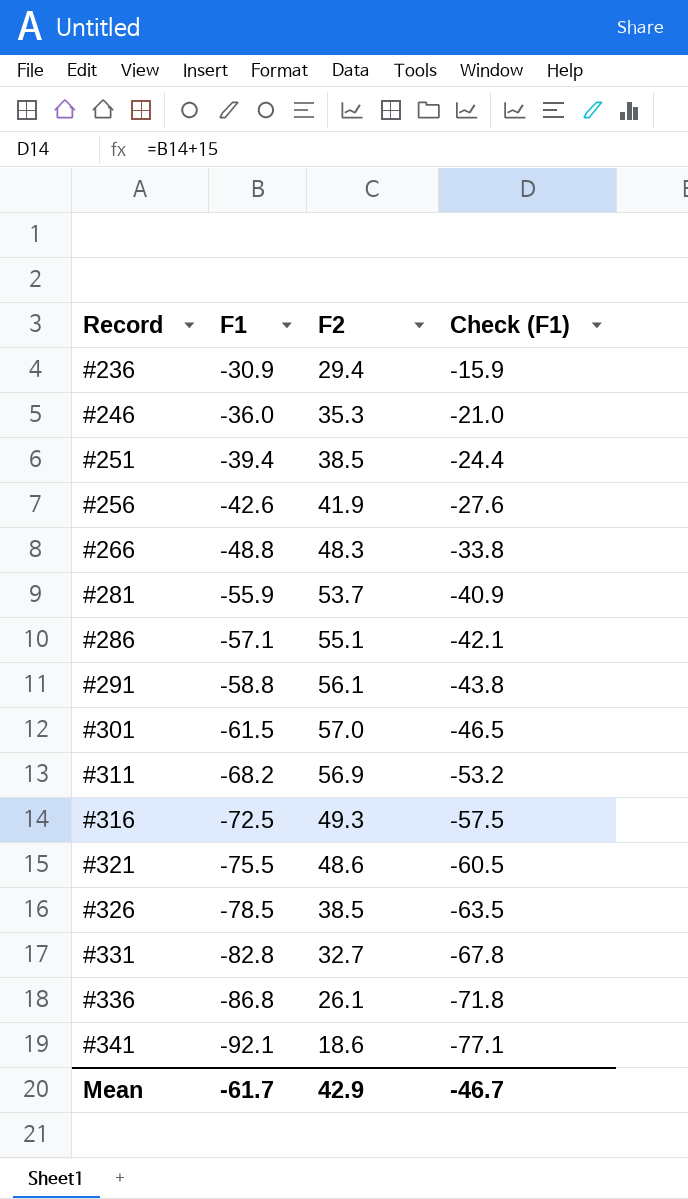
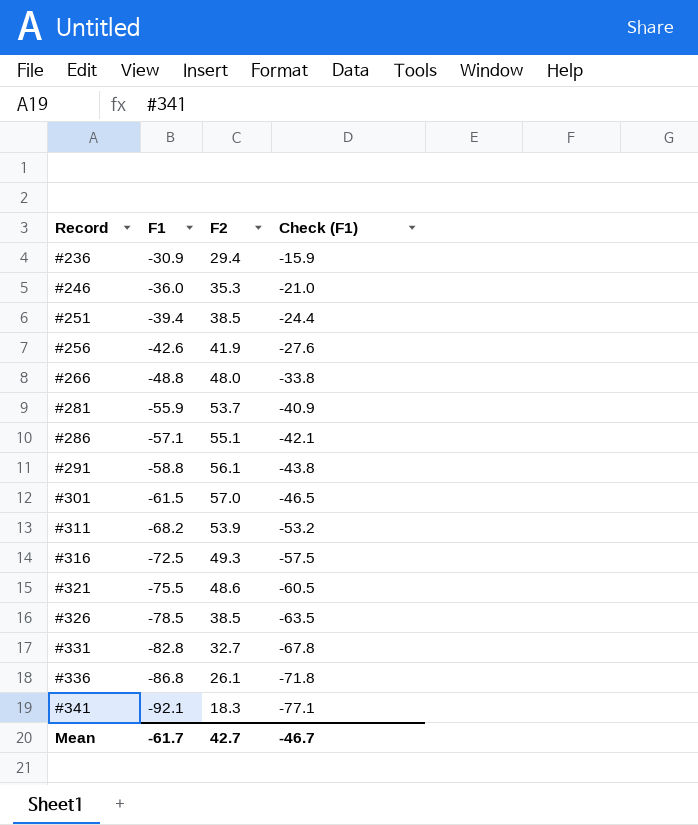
#266 | F2: 48.3 -> 48.0
#311 | F2: 56.9 -> 53.9
#341 | F2: 18.6 -> 18.3
Mean | F2: 42.9 -> 42.7

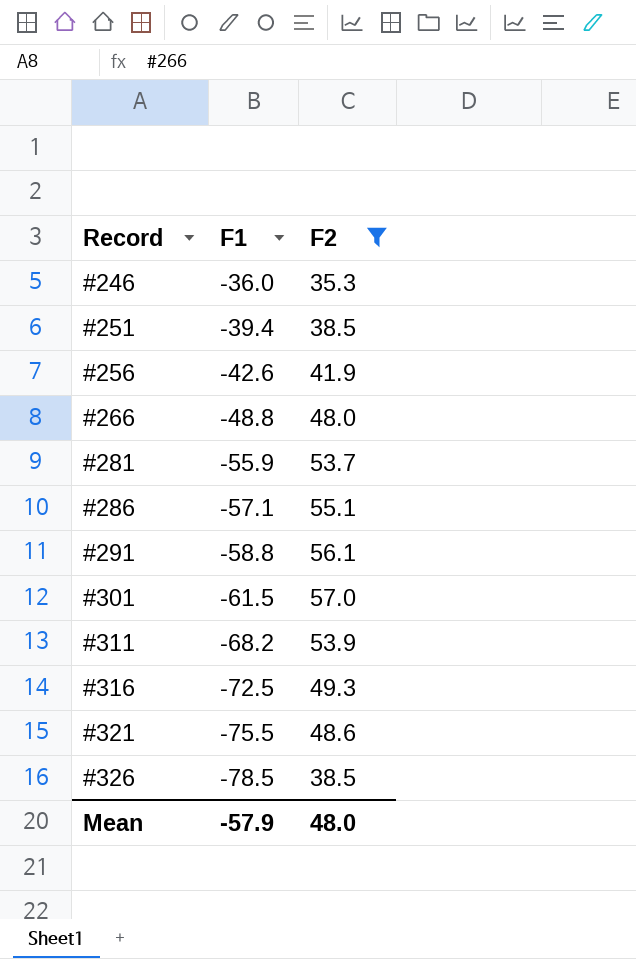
filter: none -> F2 >= 35.3
column Check (F1) | formula: [F1] + 15 -> none
Mean | F1: -61.7 -> -57.9
Mean | F2: 42.7 -> 48.0

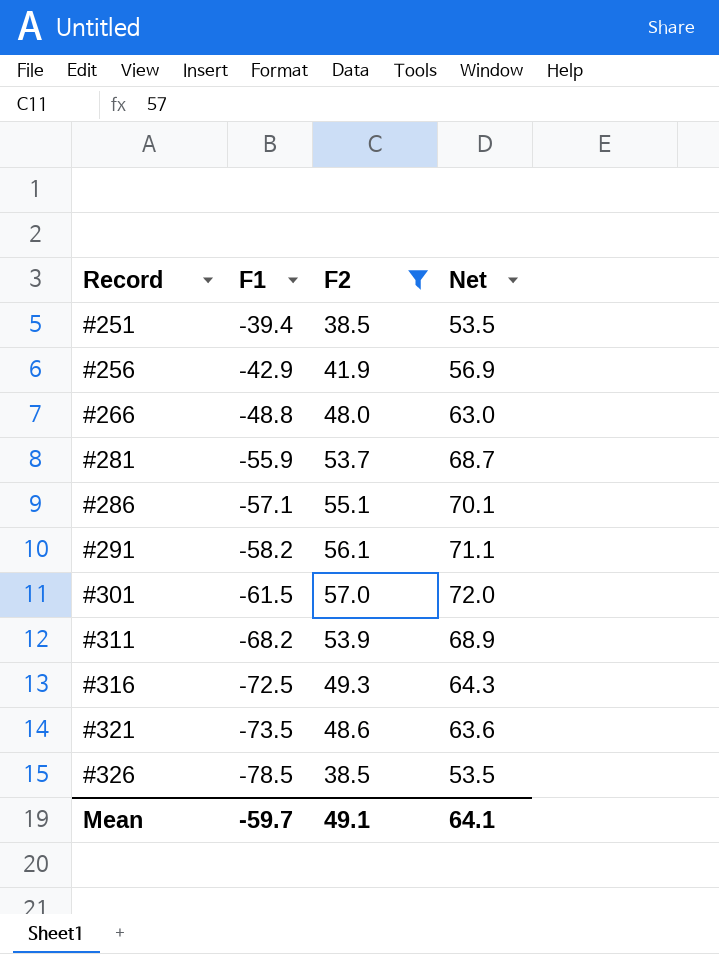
column Net | formula: none -> [F2] + 15
row #246: -36.0 | 35.3 -> none
#256 | F1: -42.6 -> -42.9
#291 | F1: -58.8 -> -58.2
#321 | F1: -75.5 -> -73.5
Mean | F1: -57.9 -> -59.7
Mean | F2: 48.0 -> 49.1

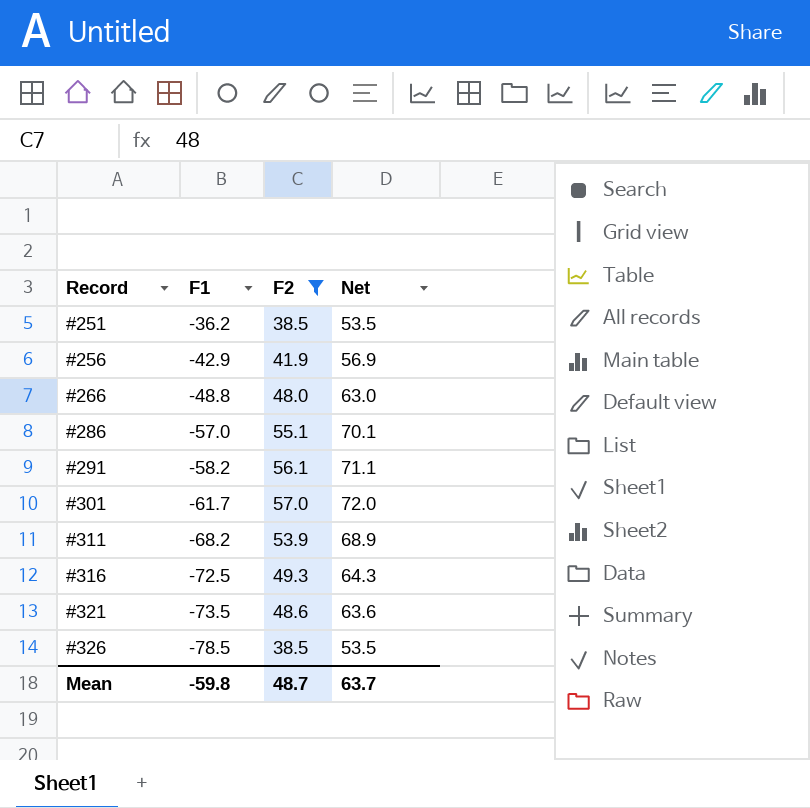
row #281: -55.9 | 53.7 | 68.7 -> none
#251 | F1: -39.4 -> -36.2
#286 | F1: -57.1 -> -57.0
#301 | F1: -61.5 -> -61.7
Mean | F1: -59.7 -> -59.8
Mean | F2: 49.1 -> 48.7
Mean | Net: 64.1 -> 63.7

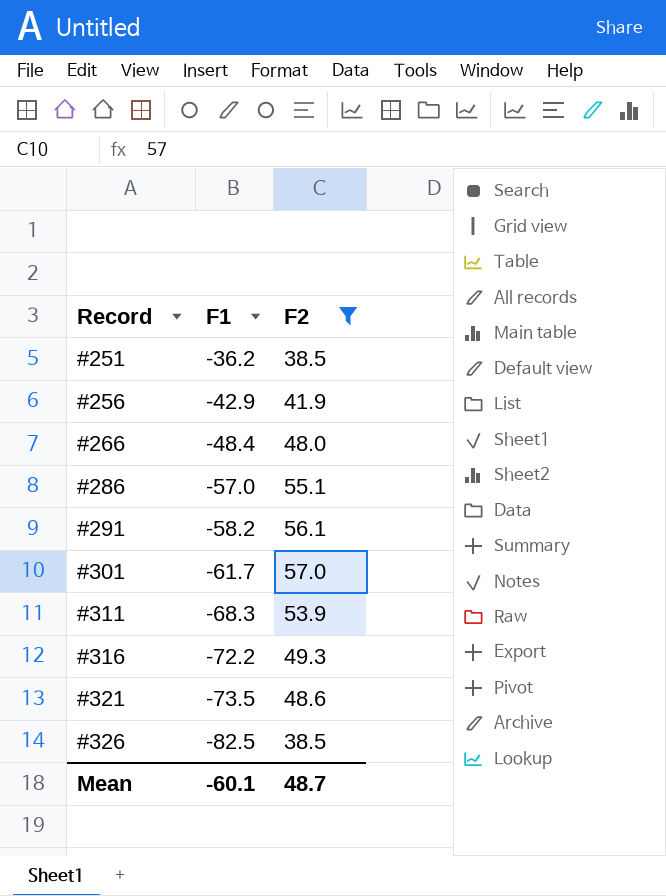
column Net | formula: [F2] + 15 -> none
#266 | F1: -48.8 -> -48.4
#311 | F1: -68.2 -> -68.3
#316 | F1: -72.5 -> -72.2
#326 | F1: -78.5 -> -82.5
Mean | F1: -59.8 -> -60.1

